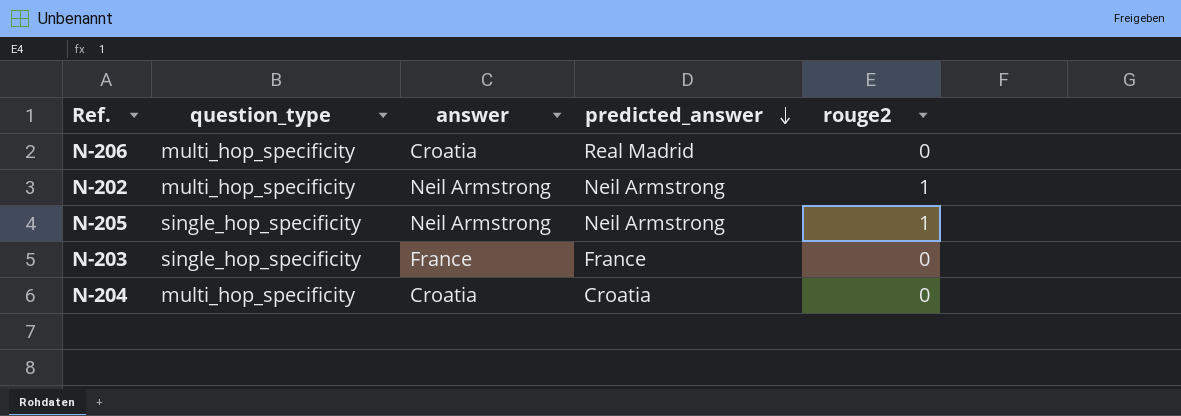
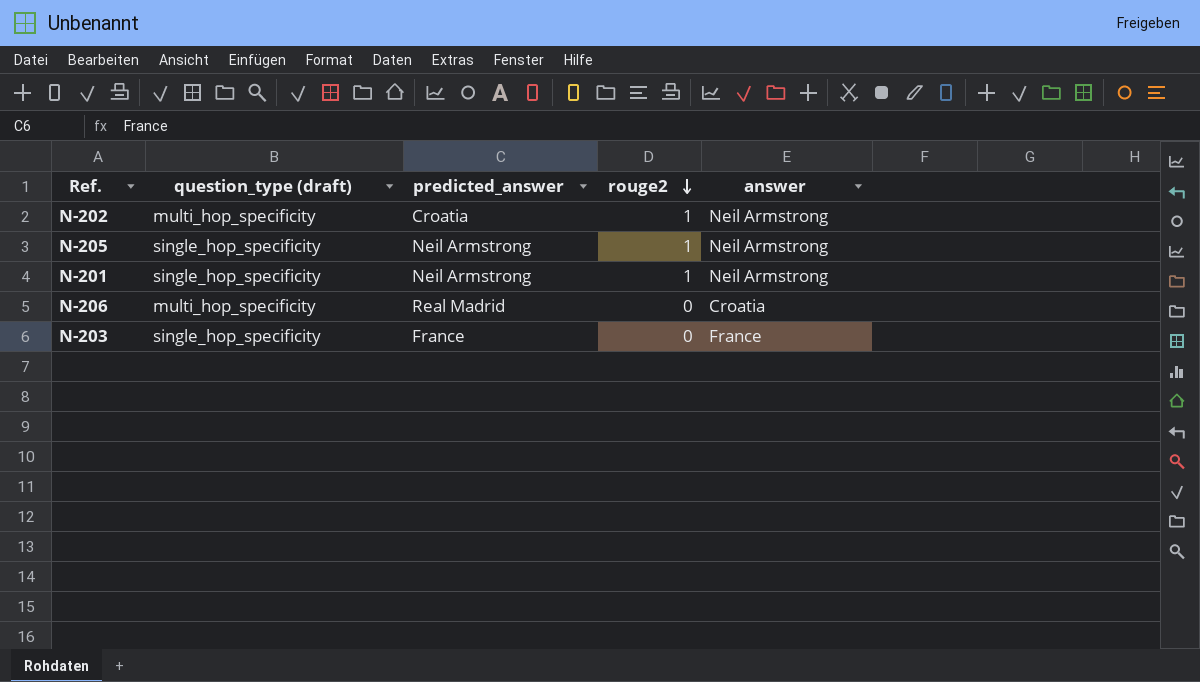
row order: predicted_answer descending -> rouge2 descending
column name: question_type -> question_type (draft)
column answer | position: 3 -> 5
row N-204: multi_hop_specificity | Croatia | Croatia | 0 -> none
N-202 | predicted_answer: Neil Armstrong -> Croatia
row N-201: none -> single_hop_specificity | Neil Armstrong | 1 | Neil Armstrong

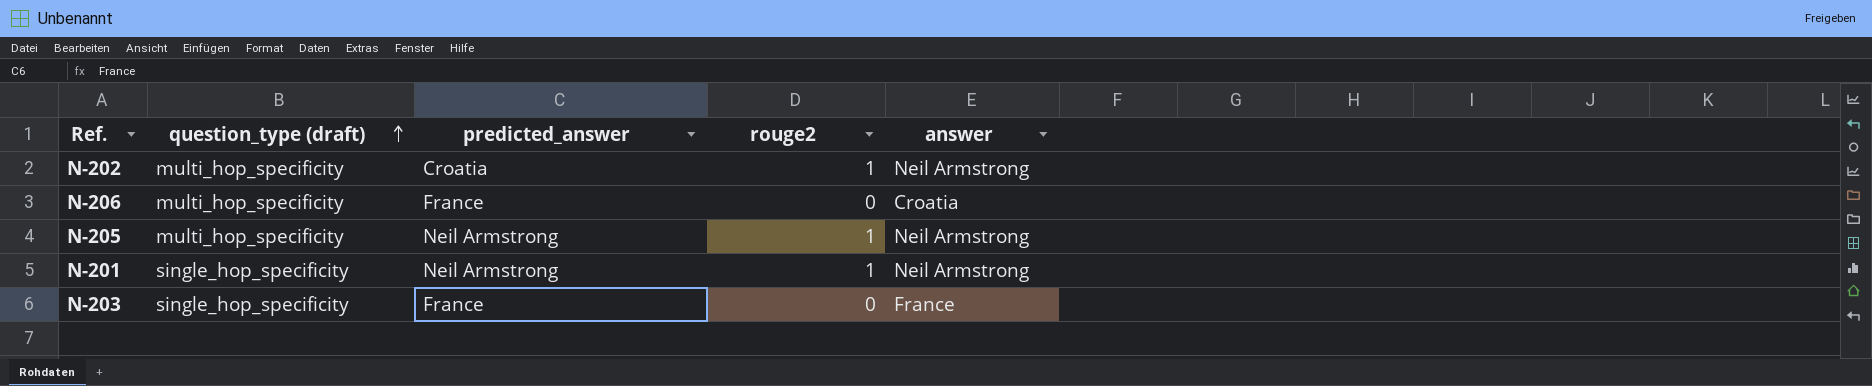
row order: rouge2 descending -> question_type (draft) ascending
N-206 | predicted_answer: Real Madrid -> France
N-205 | question_type (draft): single_hop_specificity -> multi_hop_specificity

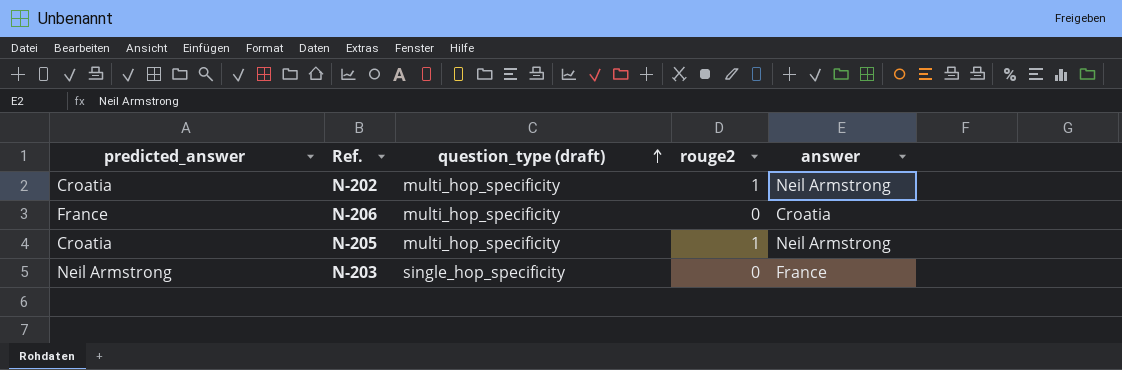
column predicted_answer | position: 3 -> 1
row N-201: single_hop_specificity | Neil Armstrong | 1 | Neil Armstrong -> none
N-205 | predicted_answer: Neil Armstrong -> Croatia
N-203 | predicted_answer: France -> Neil Armstrong

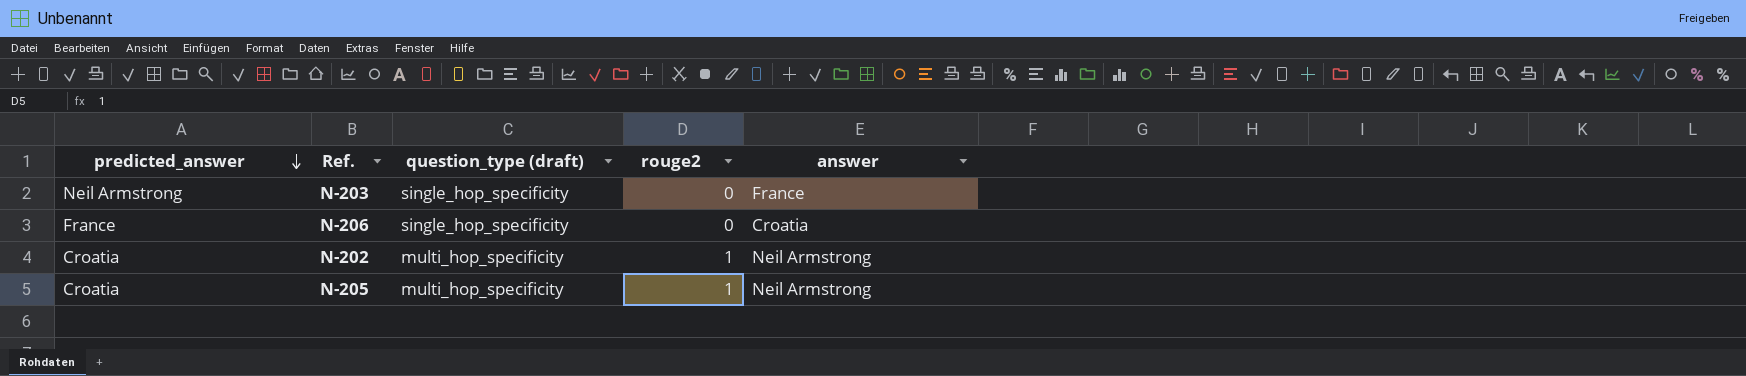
row order: question_type (draft) ascending -> predicted_answer descending
N-206 | question_type (draft): multi_hop_specificity -> single_hop_specificity

